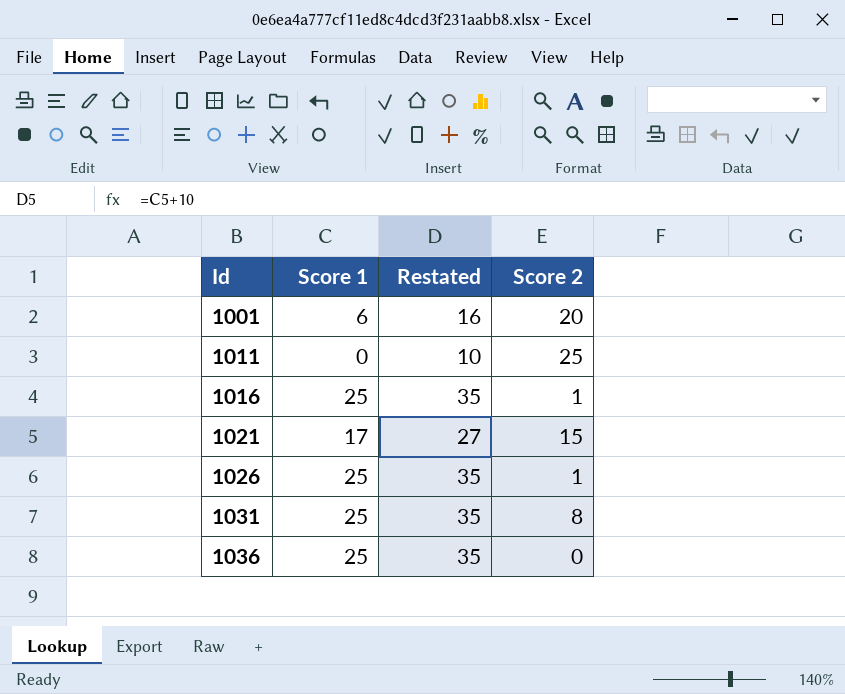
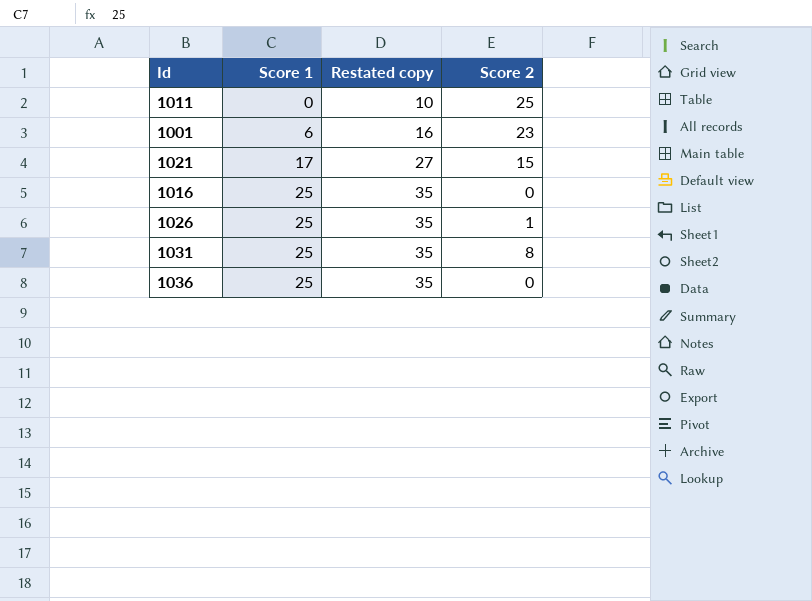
row order: Id ascending -> Score 1 ascending
column name: Restated -> Restated copy
1001 | Score 2: 20 -> 23
1016 | Score 2: 1 -> 0

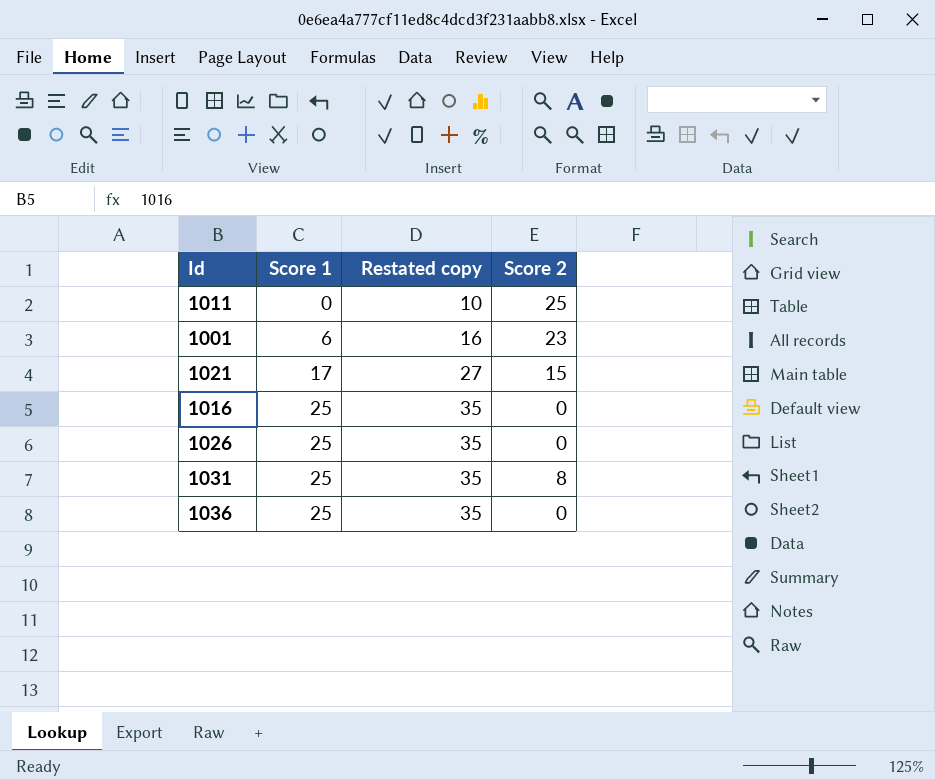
1026 | Score 2: 1 -> 0

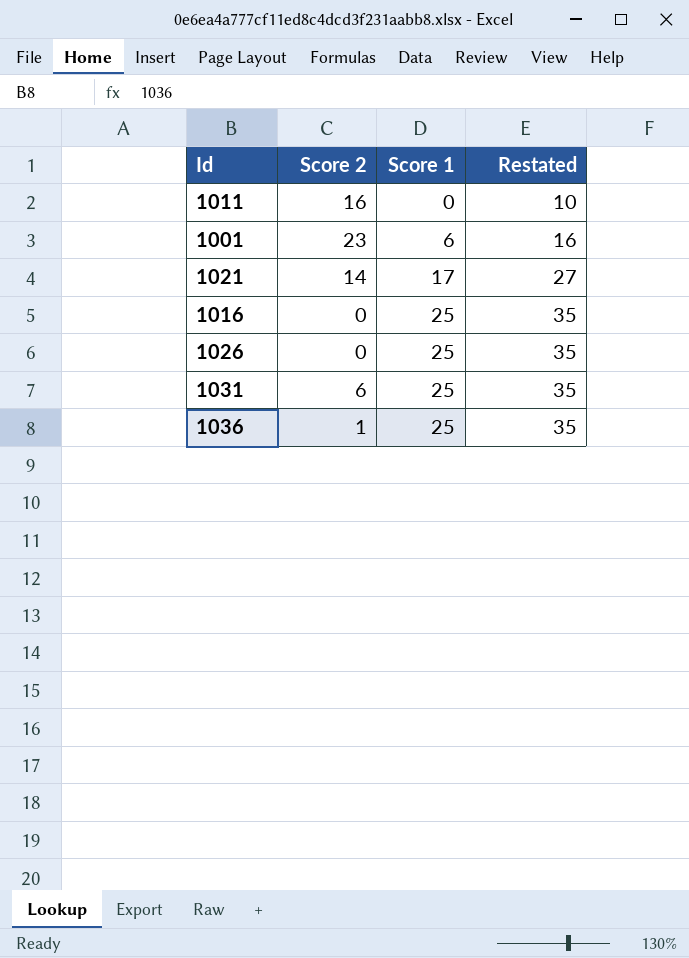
column Score 2 | position: 4 -> 2
column name: Restated copy -> Restated
1011 | Score 2: 25 -> 16
1021 | Score 2: 15 -> 14
1031 | Score 2: 8 -> 6
1036 | Score 2: 0 -> 1

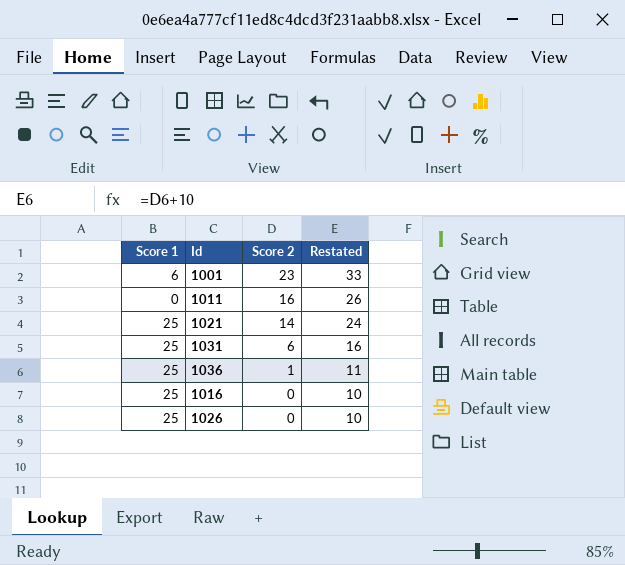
row order: Score 1 ascending -> Score 2 descending
column Score 1 | position: 3 -> 1
column Restated | formula: [Score 1] + 10 -> [Score 2] + 10
1021 | Score 1: 17 -> 25

